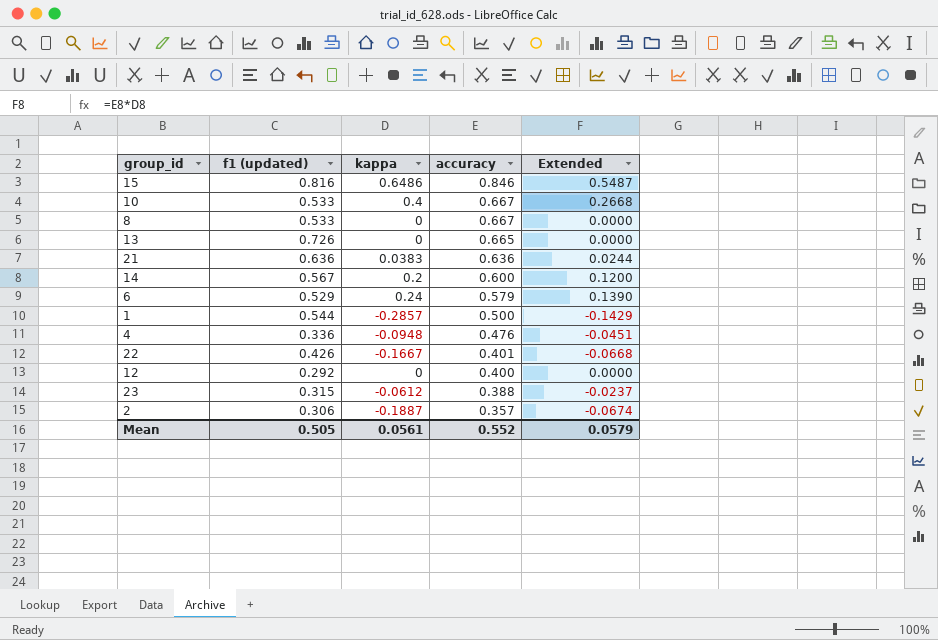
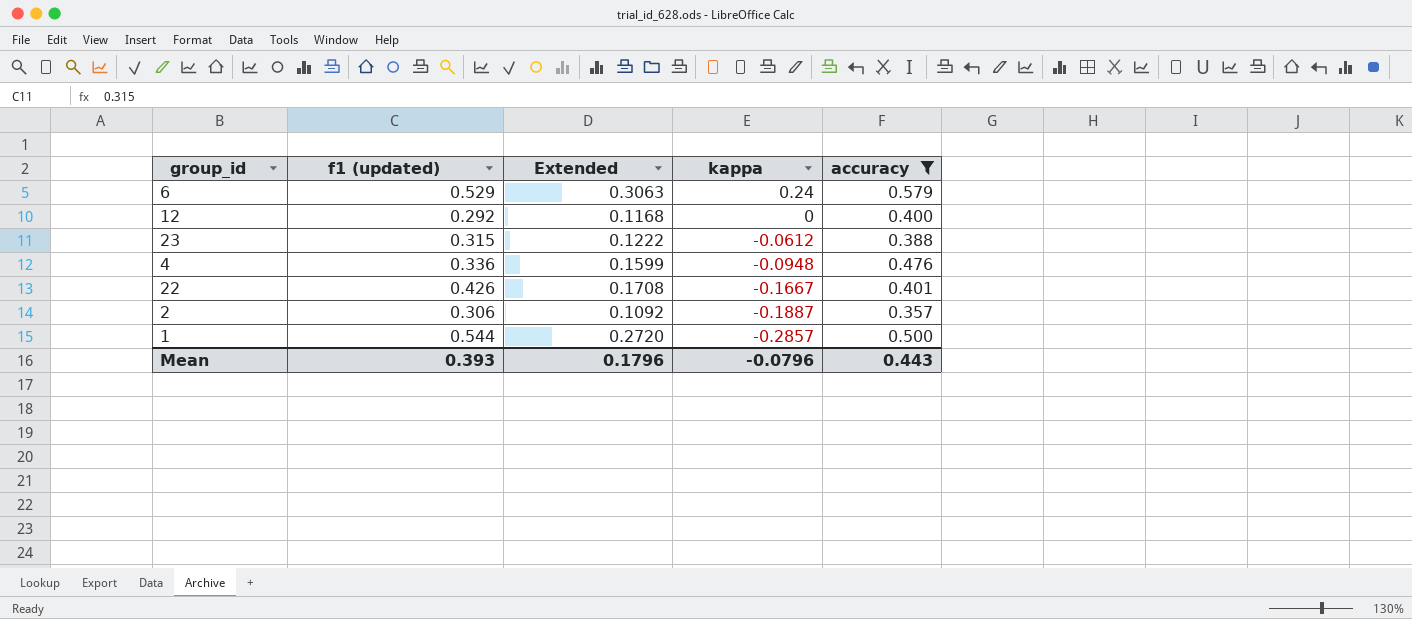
filter: none -> accuracy <= 0.579
row order: accuracy descending -> kappa descending
column Extended | formula: [kappa] * [accuracy] -> [f1 (updated)] * [accuracy]
column Extended | position: 5 -> 3
Mean | f1 (updated): 0.505 -> 0.393
Mean | Extended: 0.0579 -> 0.1796
Mean | kappa: 0.0561 -> -0.0796
Mean | accuracy: 0.552 -> 0.443

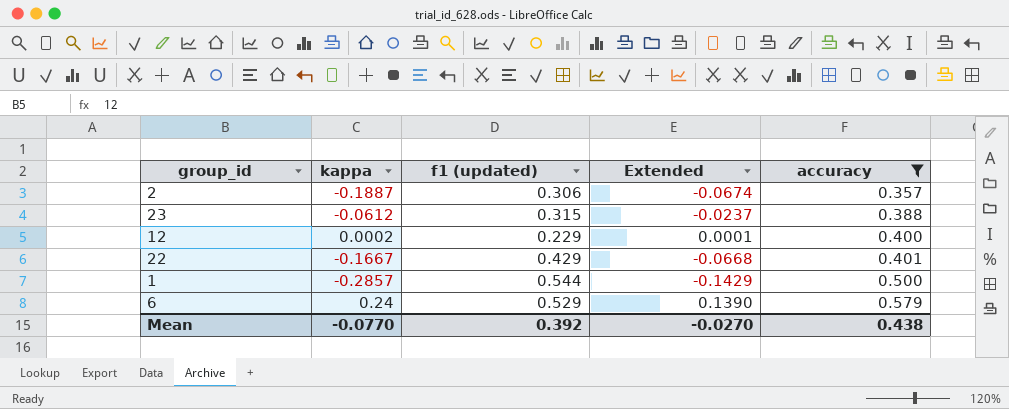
row order: kappa descending -> accuracy ascending
column kappa | position: 4 -> 2
column Extended | formula: [f1 (updated)] * [accuracy] -> [kappa] * [accuracy]
row 4: 0.336 | 0.1599 | -0.0948 | 0.476 -> none
12 | kappa: 0 -> 0.0002
12 | f1 (updated): 0.292 -> 0.229
22 | f1 (updated): 0.426 -> 0.429
Mean | kappa: -0.0796 -> -0.0770
Mean | f1 (updated): 0.393 -> 0.392
Mean | Extended: 0.1796 -> -0.0270
Mean | accuracy: 0.443 -> 0.438

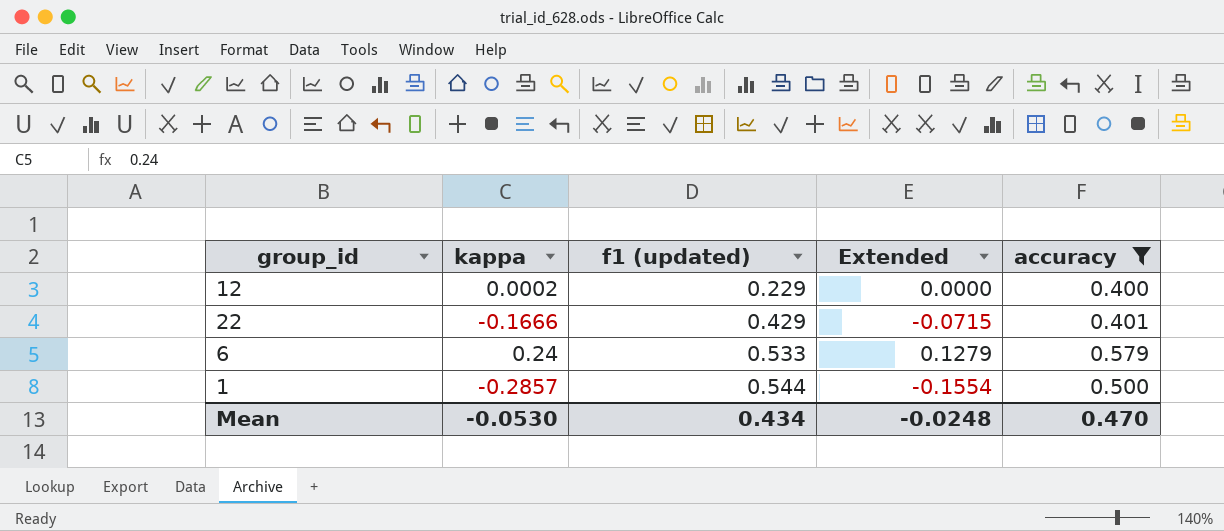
row order: accuracy ascending -> f1 (updated) ascending
column Extended | formula: [kappa] * [accuracy] -> [kappa] * [f1 (updated)]
row 2: -0.1887 | 0.306 | -0.0674 | 0.357 -> none
row 23: -0.0612 | 0.315 | -0.0237 | 0.388 -> none
22 | kappa: -0.1667 -> -0.1666
6 | f1 (updated): 0.529 -> 0.533
Mean | kappa: -0.0770 -> -0.0530
Mean | f1 (updated): 0.392 -> 0.434
Mean | Extended: -0.0270 -> -0.0248
Mean | accuracy: 0.438 -> 0.470

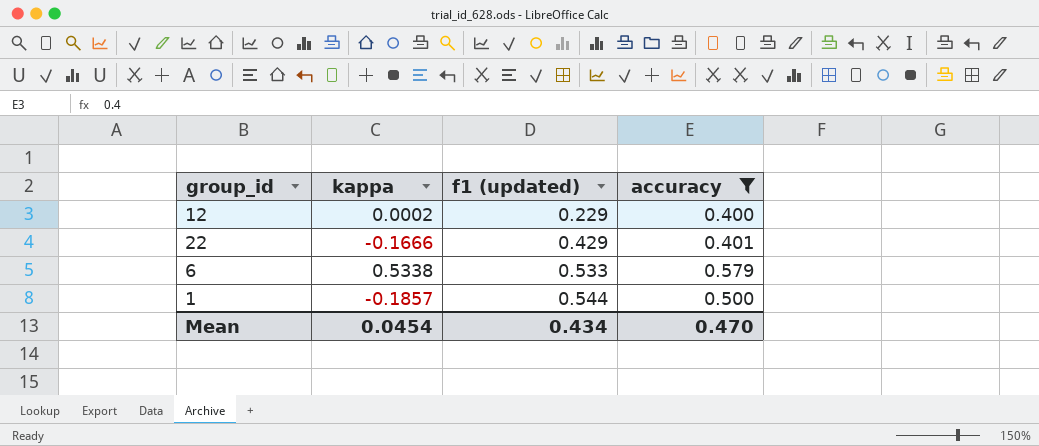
column Extended | formula: [kappa] * [f1 (updated)] -> none
6 | kappa: 0.24 -> 0.5338
1 | kappa: -0.2857 -> -0.1857
Mean | kappa: -0.0530 -> 0.0454

